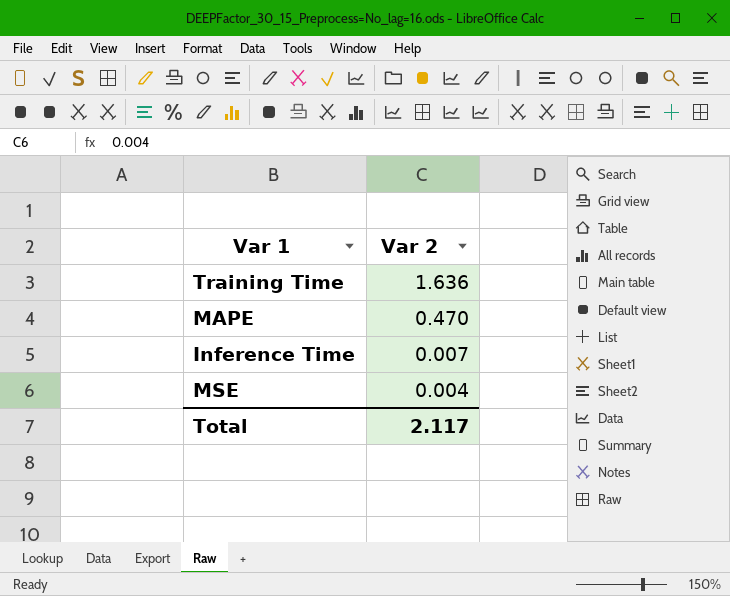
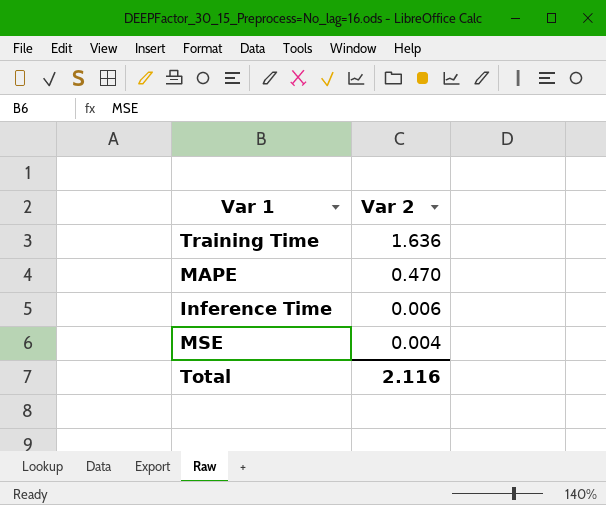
Inference Time | Var 2: 0.007 -> 0.006
Total | Var 2: 2.117 -> 2.116

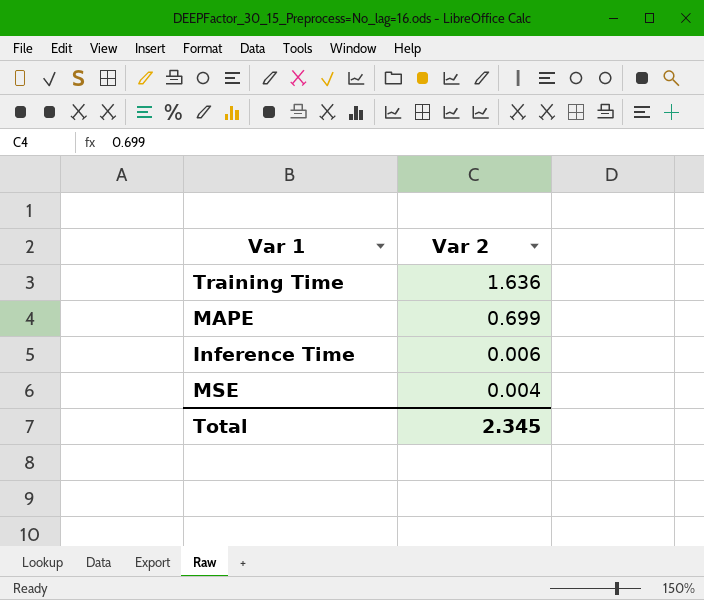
MAPE | Var 2: 0.470 -> 0.699
Total | Var 2: 2.116 -> 2.345

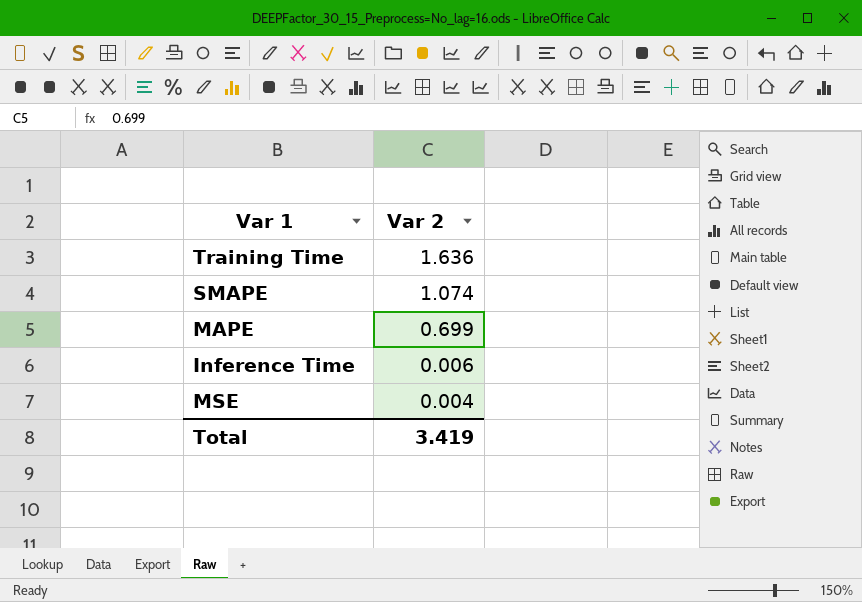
row SMAPE: none -> 1.074
Total | Var 2: 2.345 -> 3.419

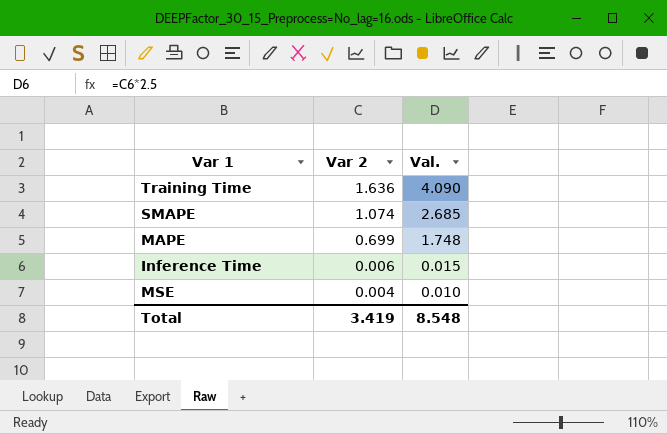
column Val. | formula: none -> [Var 2] * 2.5

